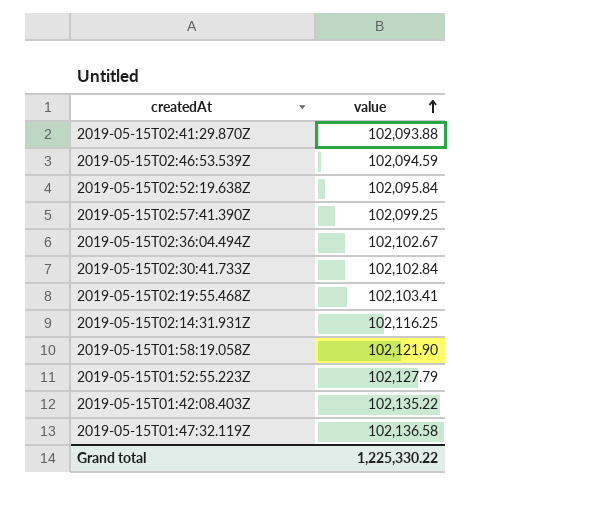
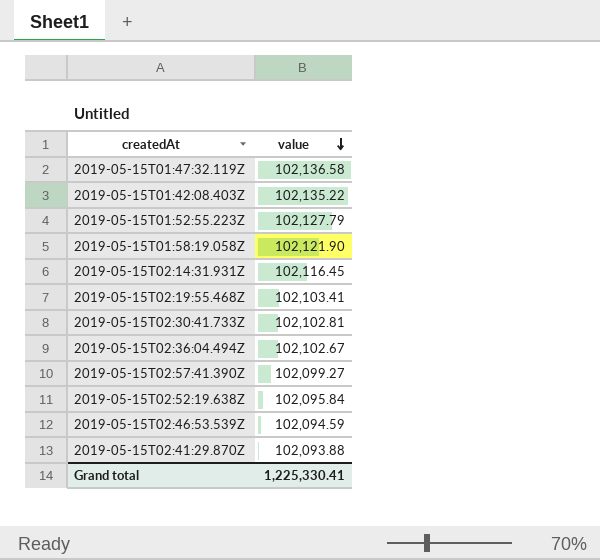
row order: value ascending -> value descending
2019-05-15T02:14:31.931Z | value: 102,116.25 -> 102,116.45
2019-05-15T02:30:41.733Z | value: 102,102.84 -> 102,102.81
2019-05-15T02:57:41.390Z | value: 102,099.25 -> 102,099.27
Grand total | value: 1,225,330.22 -> 1,225,330.41

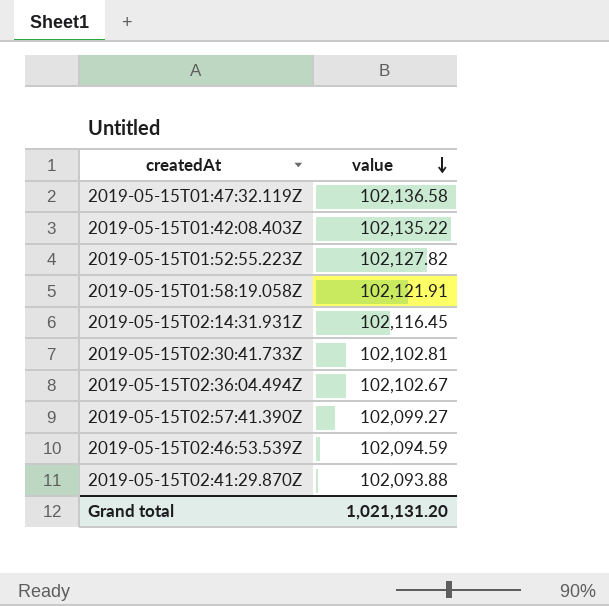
row 2019-05-15T02:19:55.468Z: 102,103.41 -> none
row 2019-05-15T02:52:19.638Z: 102,095.84 -> none
2019-05-15T01:52:55.223Z | value: 102,127.79 -> 102,127.82
2019-05-15T01:58:19.058Z | value: 102,121.90 -> 102,121.91
Grand total | value: 1,225,330.41 -> 1,021,131.20

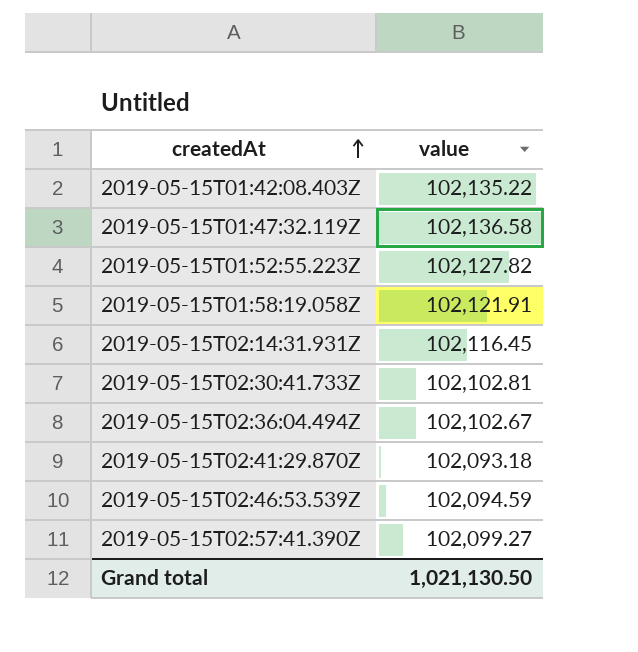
row order: value descending -> createdAt ascending
2019-05-15T02:41:29.870Z | value: 102,093.88 -> 102,093.18
Grand total | value: 1,021,131.20 -> 1,021,130.50

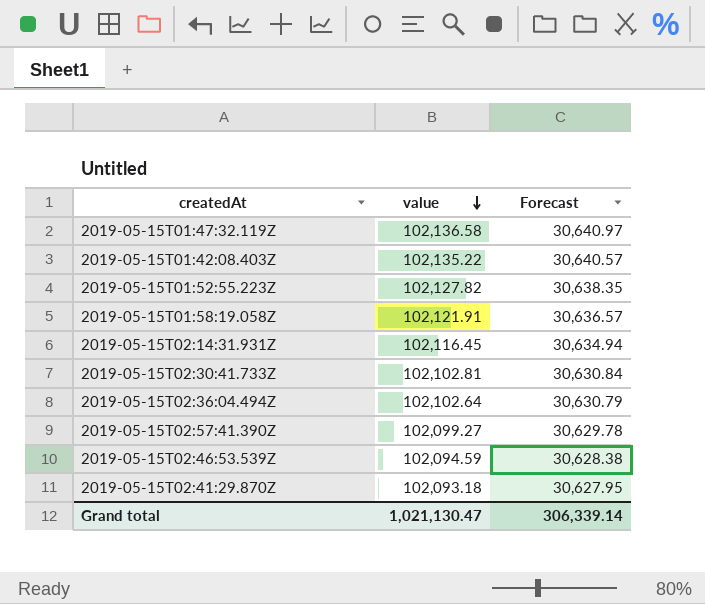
row order: createdAt ascending -> value descending
column Forecast | formula: none -> [value] * 0.3
2019-05-15T02:36:04.494Z | value: 102,102.67 -> 102,102.64
Grand total | value: 1,021,130.50 -> 1,021,130.47

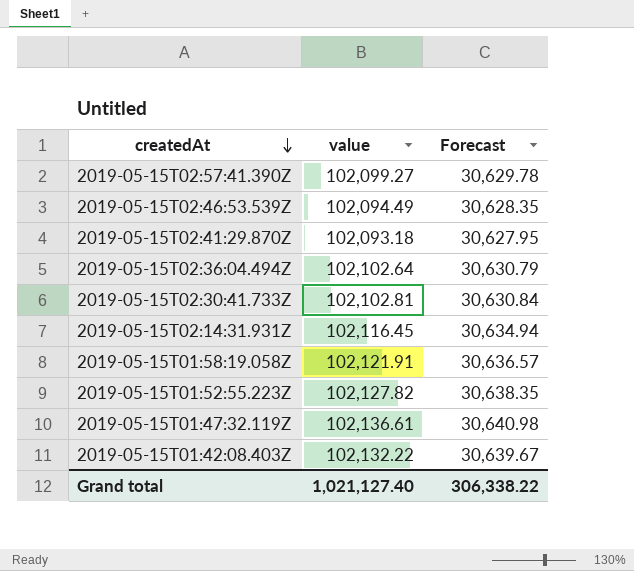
row order: value descending -> createdAt descending
2019-05-15T02:46:53.539Z | value: 102,094.59 -> 102,094.49
2019-05-15T02:46:53.539Z | Forecast: 30,628.38 -> 30,628.35
2019-05-15T01:47:32.119Z | value: 102,136.58 -> 102,136.61
2019-05-15T01:47:32.119Z | Forecast: 30,640.97 -> 30,640.98
2019-05-15T01:42:08.403Z | value: 102,135.22 -> 102,132.22
2019-05-15T01:42:08.403Z | Forecast: 30,640.57 -> 30,639.67
Grand total | value: 1,021,130.47 -> 1,021,127.40
Grand total | Forecast: 306,339.14 -> 306,338.22

